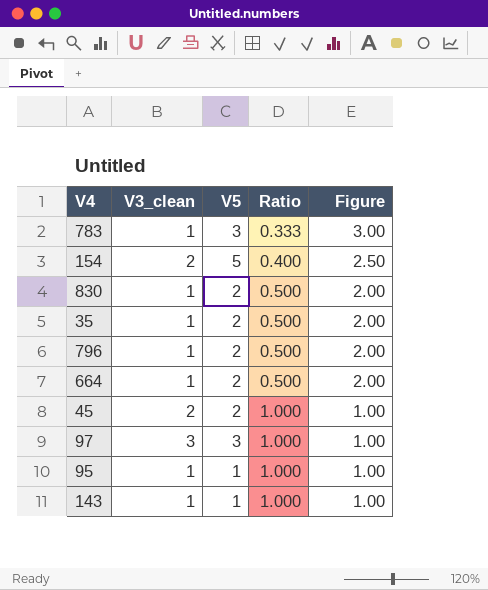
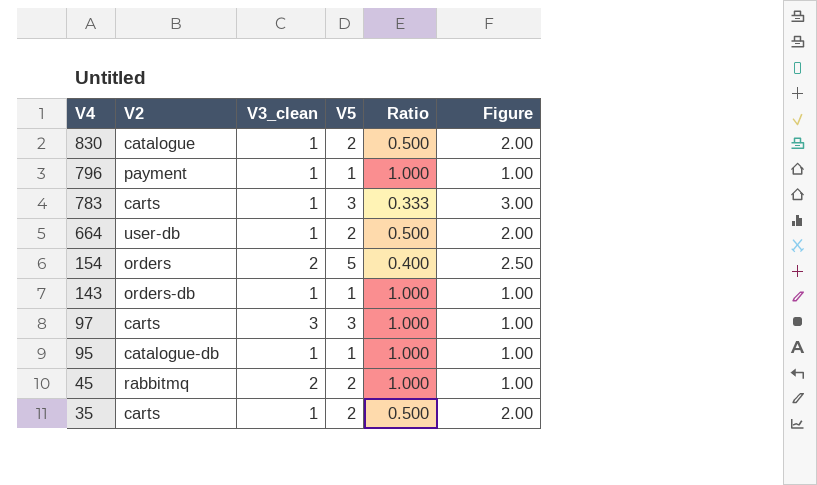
row order: Ratio ascending -> V4 descending
column V2 | position: none -> 2
796 | V5: 2 -> 1
796 | Ratio: 0.500 -> 1.000
796 | Figure: 2.00 -> 1.00

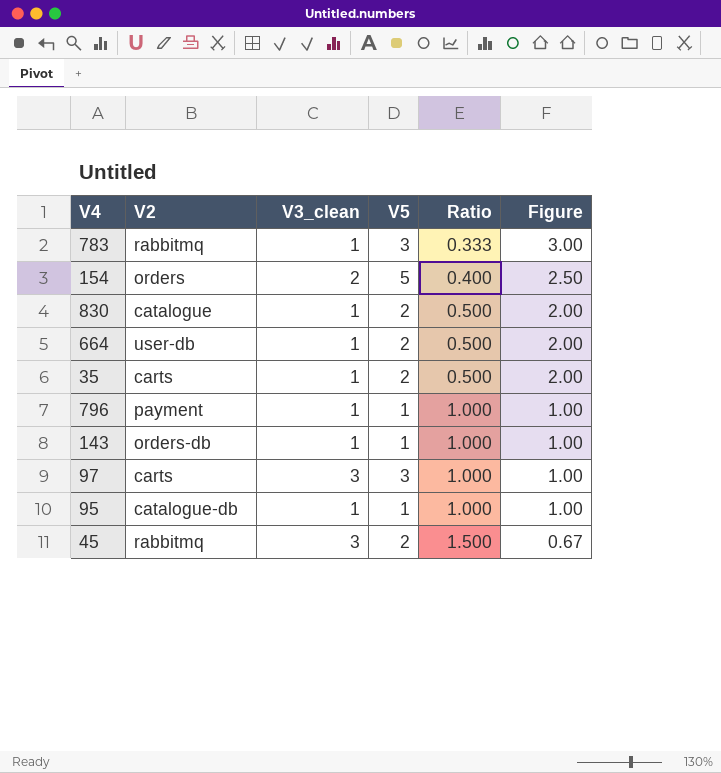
row order: V4 descending -> Ratio ascending
783 | V2: carts -> rabbitmq
45 | V3_clean: 2 -> 3
45 | Ratio: 1.000 -> 1.500
45 | Figure: 1.00 -> 0.67

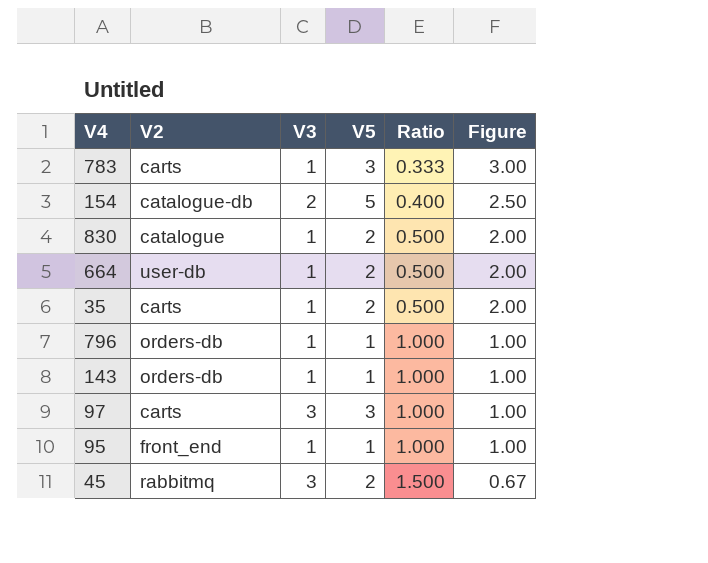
column name: V3_clean -> V3
783 | V2: rabbitmq -> carts
154 | V2: orders -> catalogue-db
796 | V2: payment -> orders-db
95 | V2: catalogue-db -> front_end

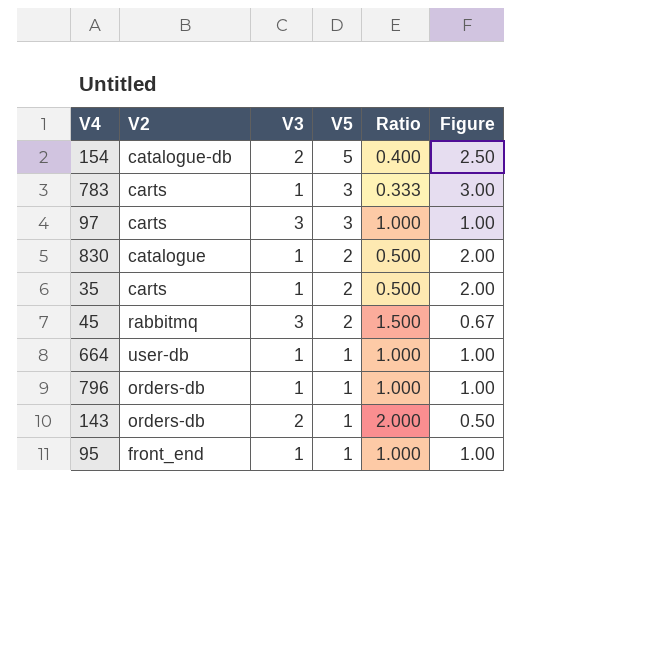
row order: Ratio ascending -> V5 descending
664 | V5: 2 -> 1
664 | Ratio: 0.500 -> 1.000
664 | Figure: 2.00 -> 1.00
143 | V3: 1 -> 2
143 | Ratio: 1.000 -> 2.000
143 | Figure: 1.00 -> 0.50

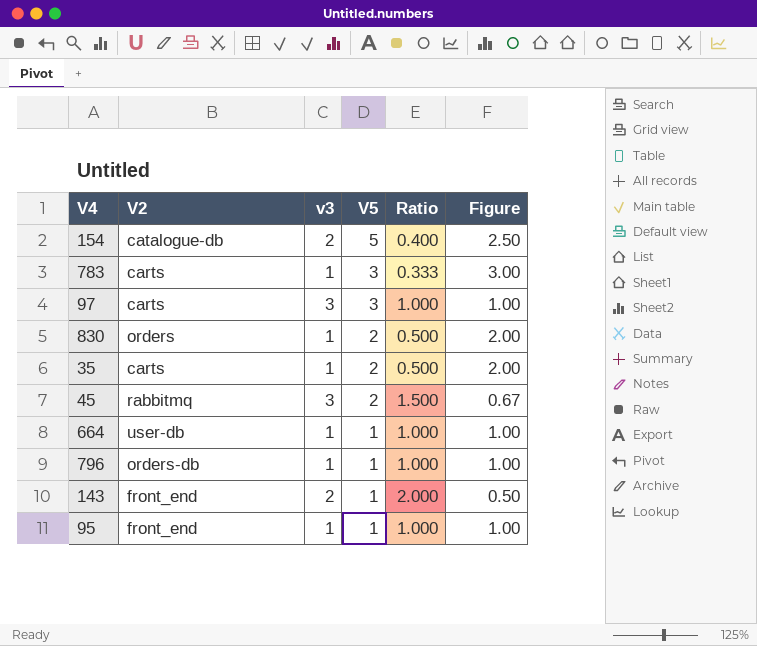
column name: V3 -> v3
830 | V2: catalogue -> orders
143 | V2: orders-db -> front_end

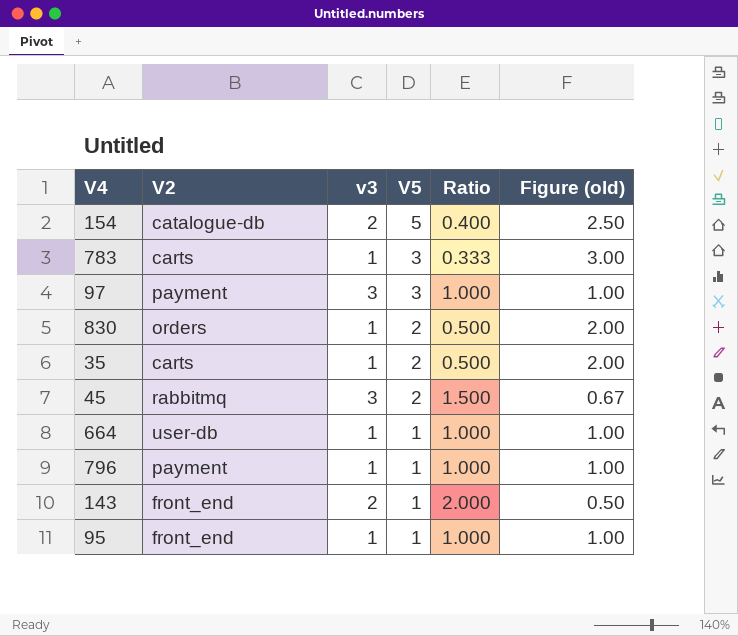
column name: Figure -> Figure (old)
97 | V2: carts -> payment
796 | V2: orders-db -> payment

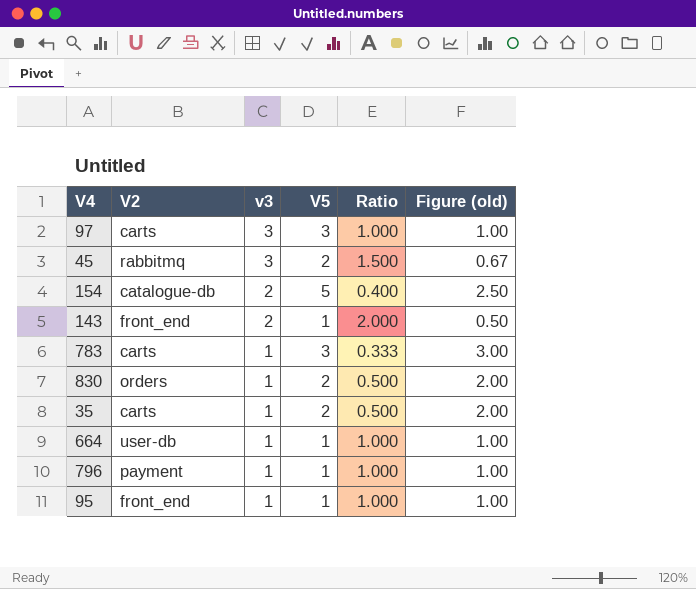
row order: V5 descending -> v3 descending
97 | V2: payment -> carts

